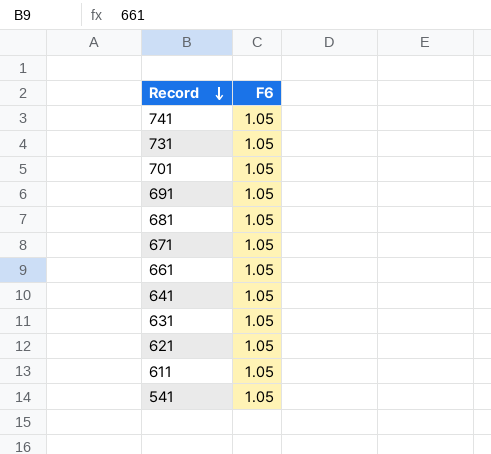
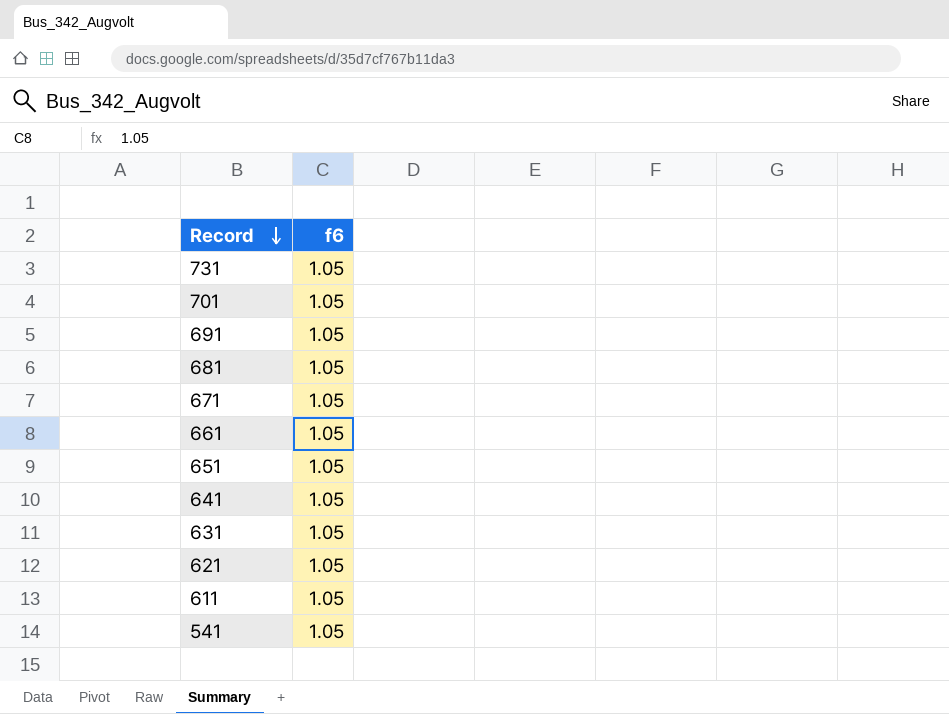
column name: F6 -> f6
row 741: 1.05 -> none
row 651: none -> 1.05

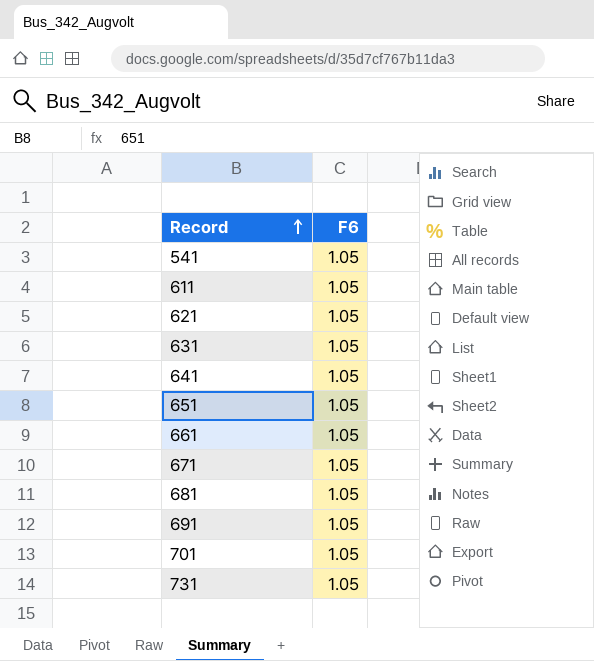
row order: Record descending -> Record ascending
column name: f6 -> F6

